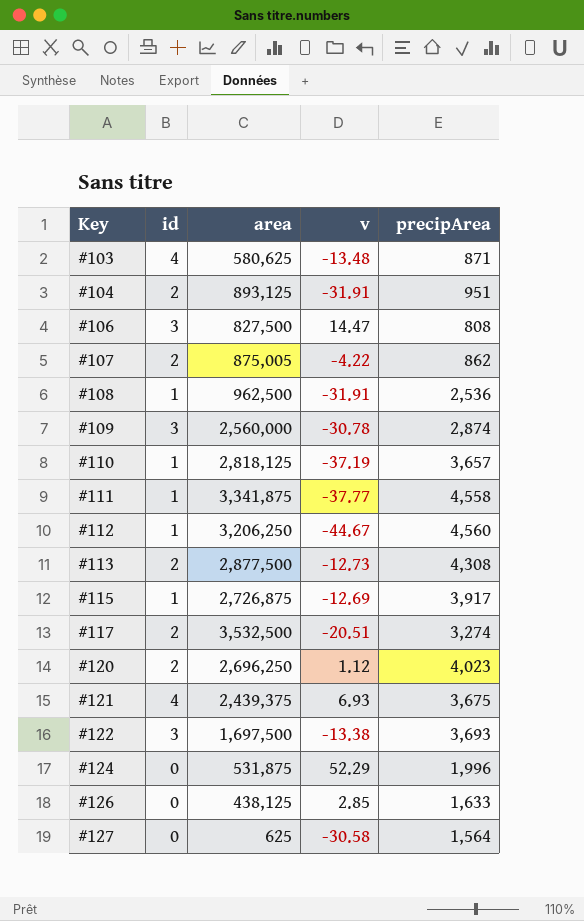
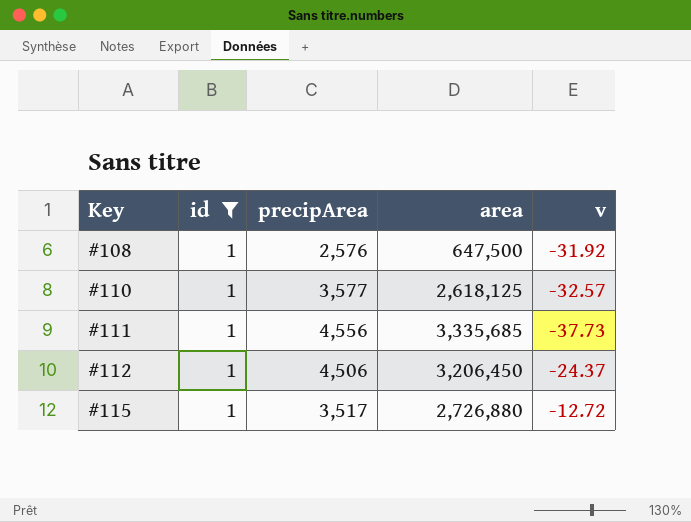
filter: none -> id = 1
column precipArea | position: 5 -> 3
#108 | precipArea: 2,536 -> 2,576
#108 | area: 962,500 -> 647,500
#108 | v: -31.91 -> -31.92
#110 | precipArea: 3,657 -> 3,577
#110 | area: 2,818,125 -> 2,618,125
#110 | v: -37.19 -> -32.57
#111 | precipArea: 4,558 -> 4,556
#111 | area: 3,341,875 -> 3,335,685
#111 | v: -37.77 -> -37.73
#112 | precipArea: 4,560 -> 4,506
#112 | area: 3,206,250 -> 3,206,450
#112 | v: -44.67 -> -24.37
#115 | precipArea: 3,917 -> 3,517
#115 | area: 2,726,875 -> 2,726,880
#115 | v: -12.69 -> -12.72

